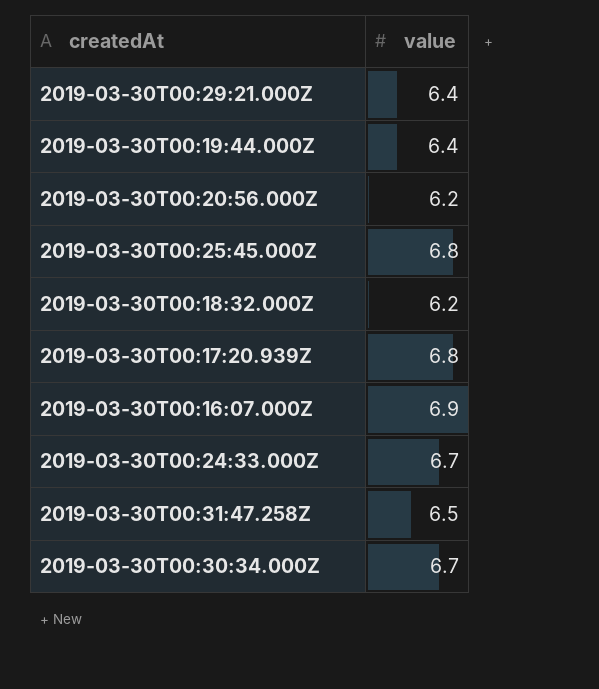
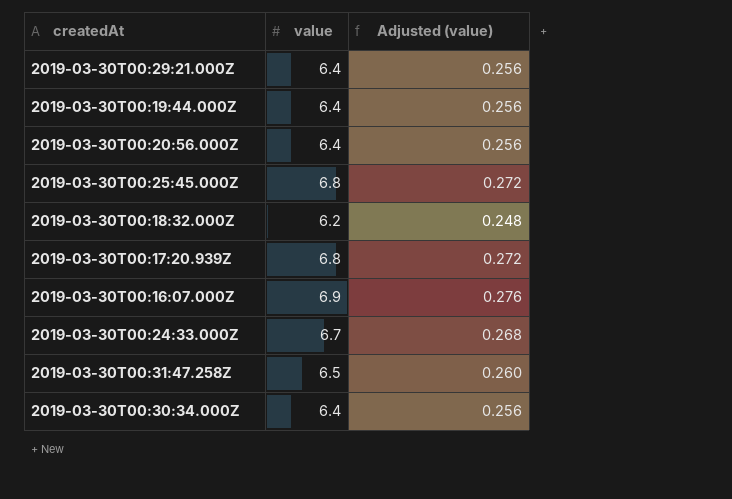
column Adjusted (value) | formula: none -> [value] * 0.04
2019-03-30T00:20:56.000Z | value: 6.2 -> 6.4
2019-03-30T00:30:34.000Z | value: 6.7 -> 6.4

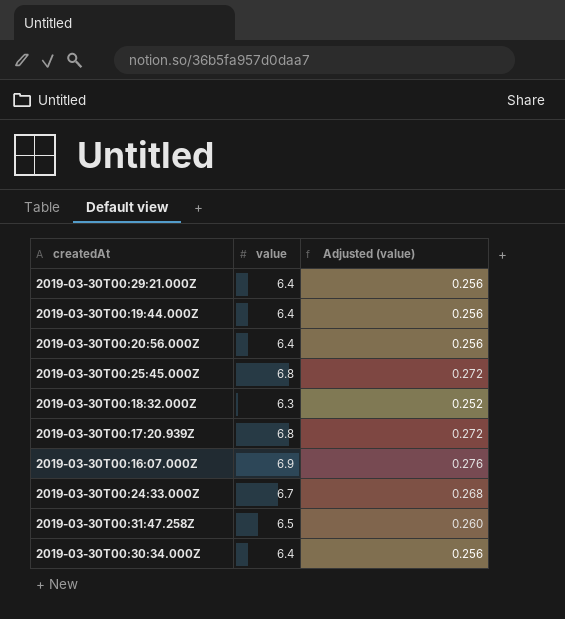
2019-03-30T00:18:32.000Z | value: 6.2 -> 6.3
2019-03-30T00:18:32.000Z | Adjusted (value): 0.248 -> 0.252

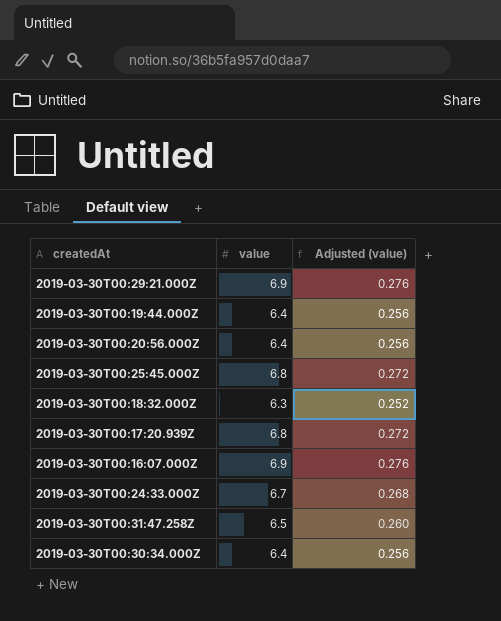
2019-03-30T00:29:21.000Z | value: 6.4 -> 6.9
2019-03-30T00:29:21.000Z | Adjusted (value): 0.256 -> 0.276

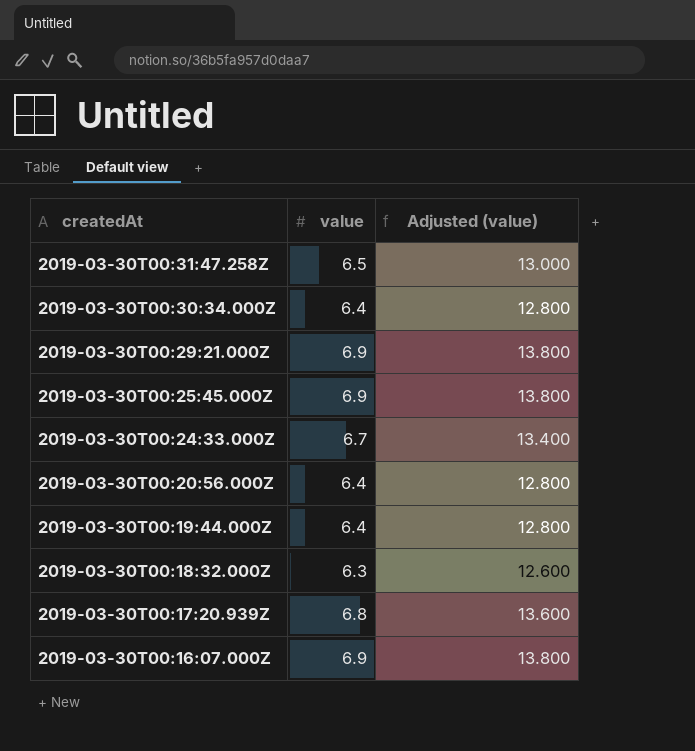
row order: none -> createdAt descending
column Adjusted (value) | formula: [value] * 0.04 -> [value] * 2
2019-03-30T00:25:45.000Z | value: 6.8 -> 6.9

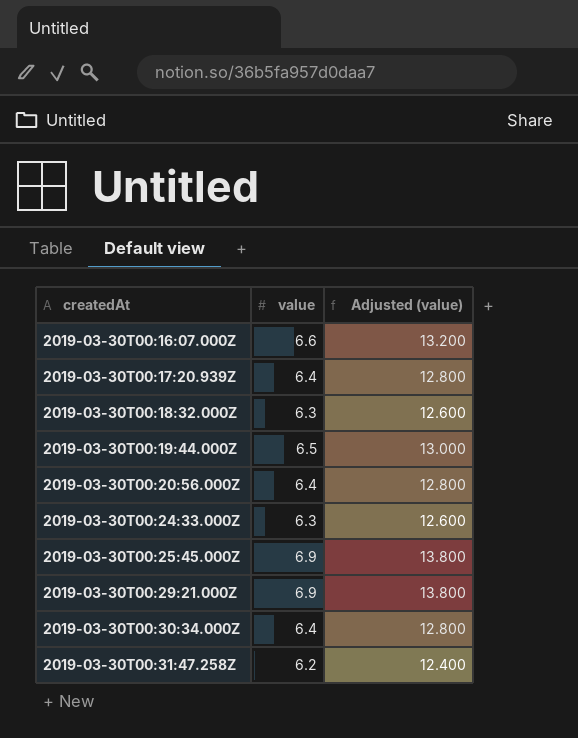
row order: createdAt descending -> createdAt ascending
2019-03-30T00:16:07.000Z | value: 6.9 -> 6.6
2019-03-30T00:16:07.000Z | Adjusted (value): 13.800 -> 13.200
2019-03-30T00:17:20.939Z | value: 6.8 -> 6.4
2019-03-30T00:17:20.939Z | Adjusted (value): 13.600 -> 12.800
2019-03-30T00:19:44.000Z | value: 6.4 -> 6.5
2019-03-30T00:19:44.000Z | Adjusted (value): 12.800 -> 13.000
2019-03-30T00:24:33.000Z | value: 6.7 -> 6.3
2019-03-30T00:24:33.000Z | Adjusted (value): 13.400 -> 12.600
2019-03-30T00:31:47.258Z | value: 6.5 -> 6.2
2019-03-30T00:31:47.258Z | Adjusted (value): 13.000 -> 12.400

